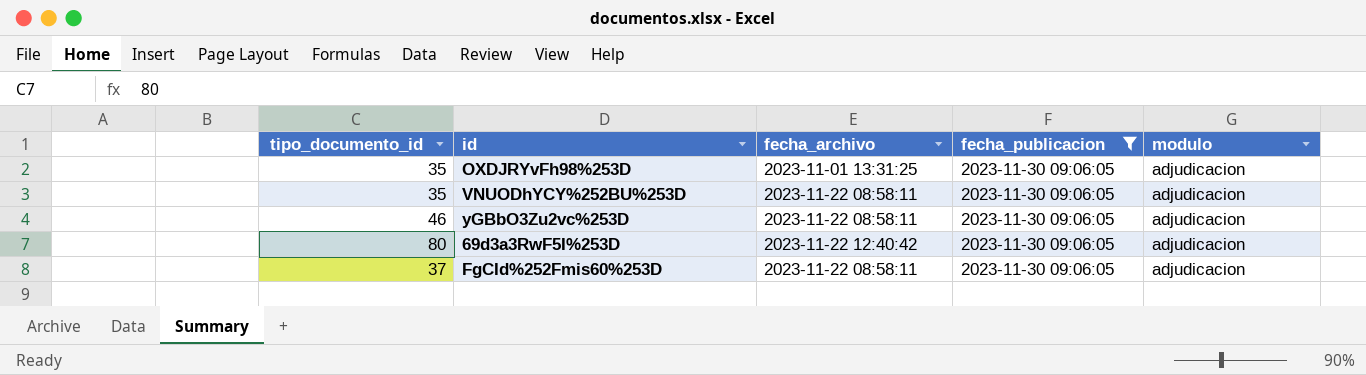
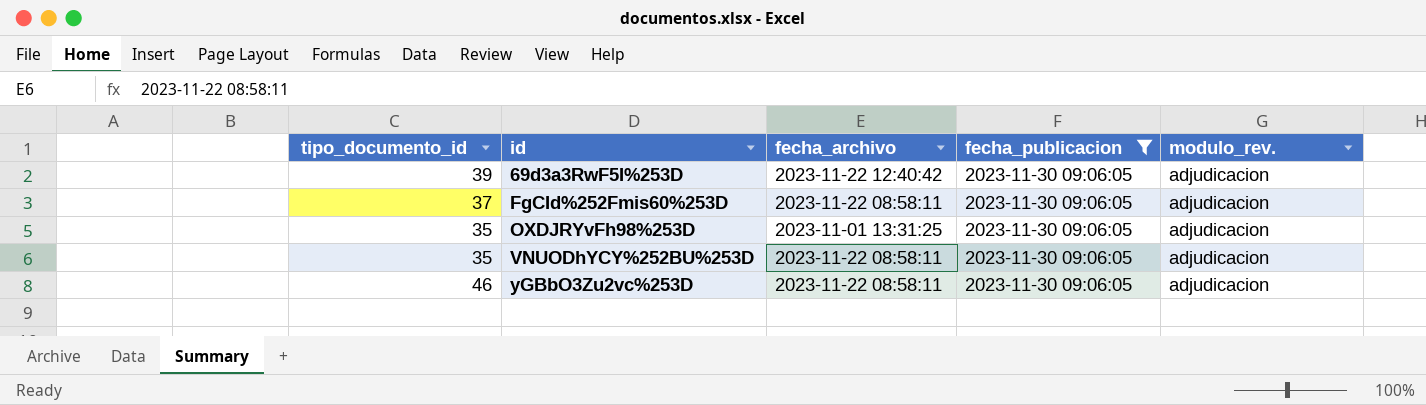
row order: none -> id ascending
column name: modulo -> modulo_rev.
69d3a3RwF5I%253D | tipo_documento_id: 80 -> 39

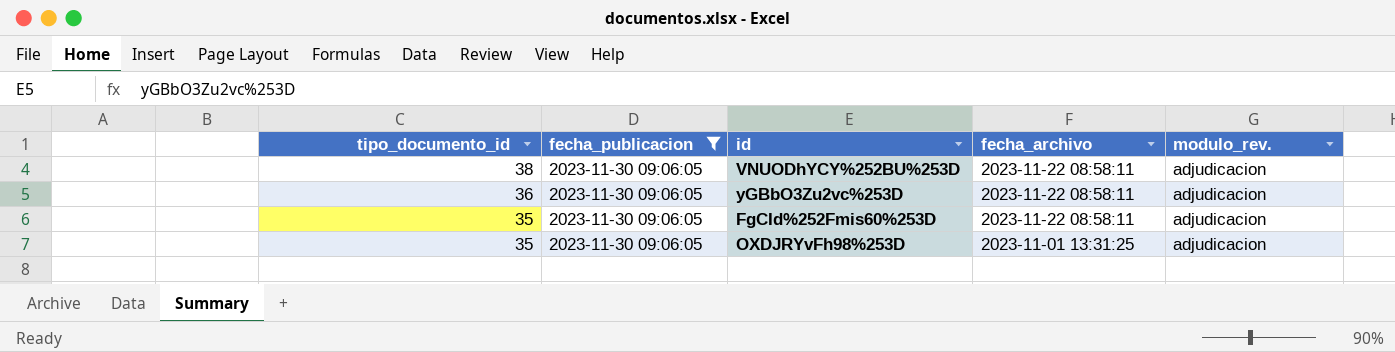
row order: id ascending -> tipo_documento_id descending
column fecha_publicacion | position: 4 -> 2
row 69d3a3RwF5I%253D: 39 | 2023-11-22 12:40:42 | 2023-11-30 09:06:05 | adjudicacion -> none
VNUODhYCY%252BU%253D | tipo_documento_id: 35 -> 38
yGBbO3Zu2vc%253D | tipo_documento_id: 46 -> 36
FgCId%252Fmis60%253D | tipo_documento_id: 37 -> 35

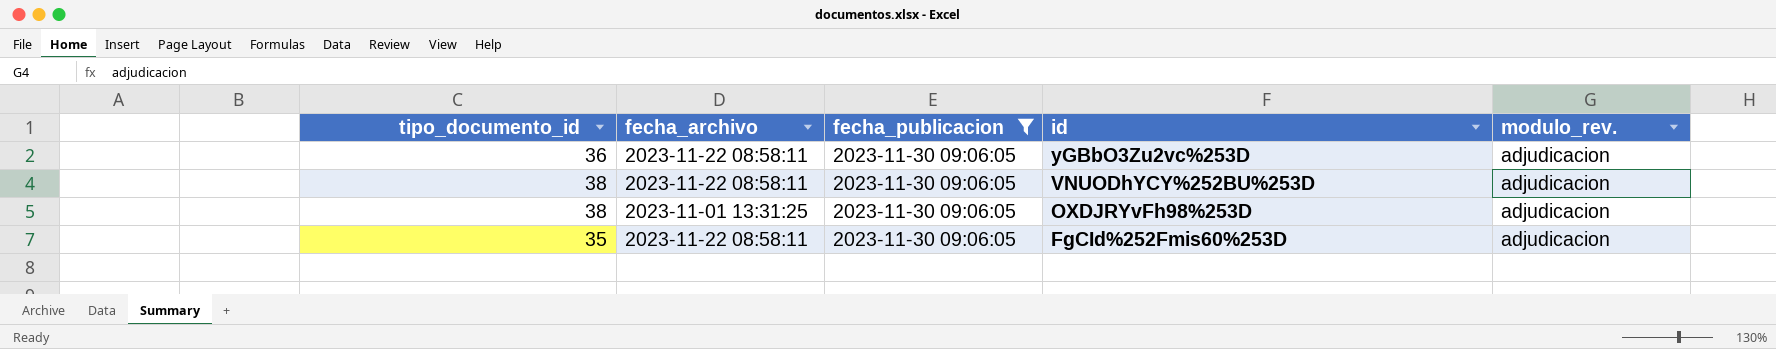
row order: tipo_documento_id descending -> id descending
column fecha_archivo | position: 4 -> 2
OXDJRYvFh98%253D | tipo_documento_id: 35 -> 38

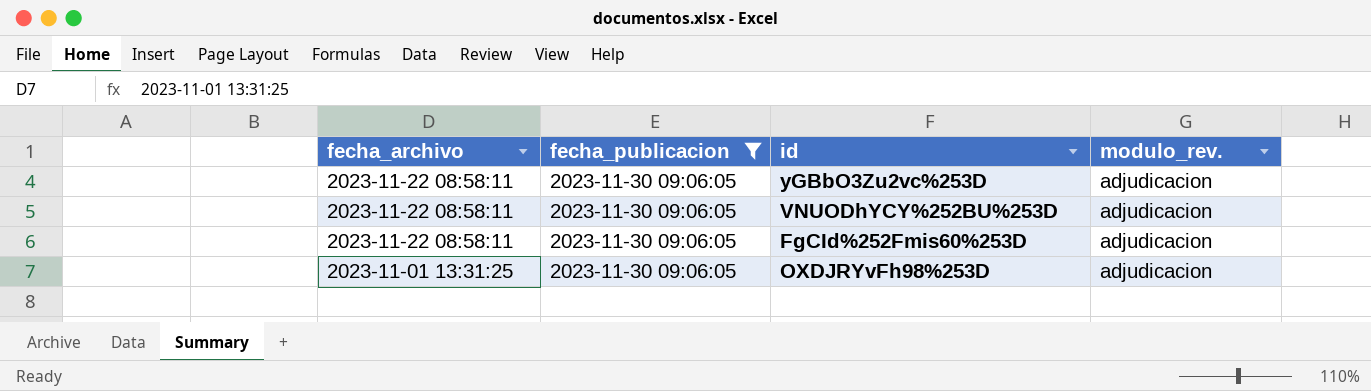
row order: id descending -> fecha_archivo descending
column tipo_documento_id | position: 1 -> none

